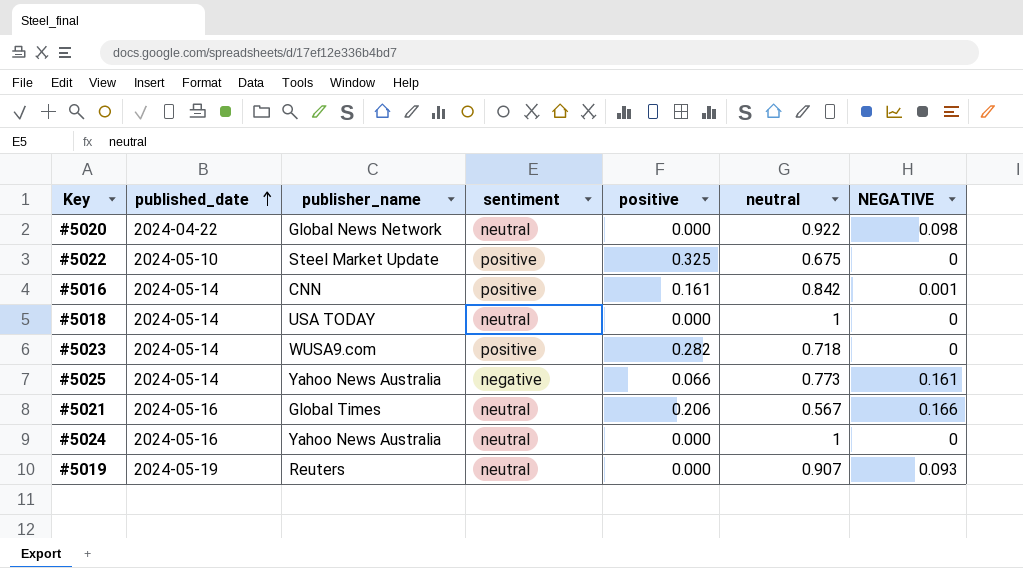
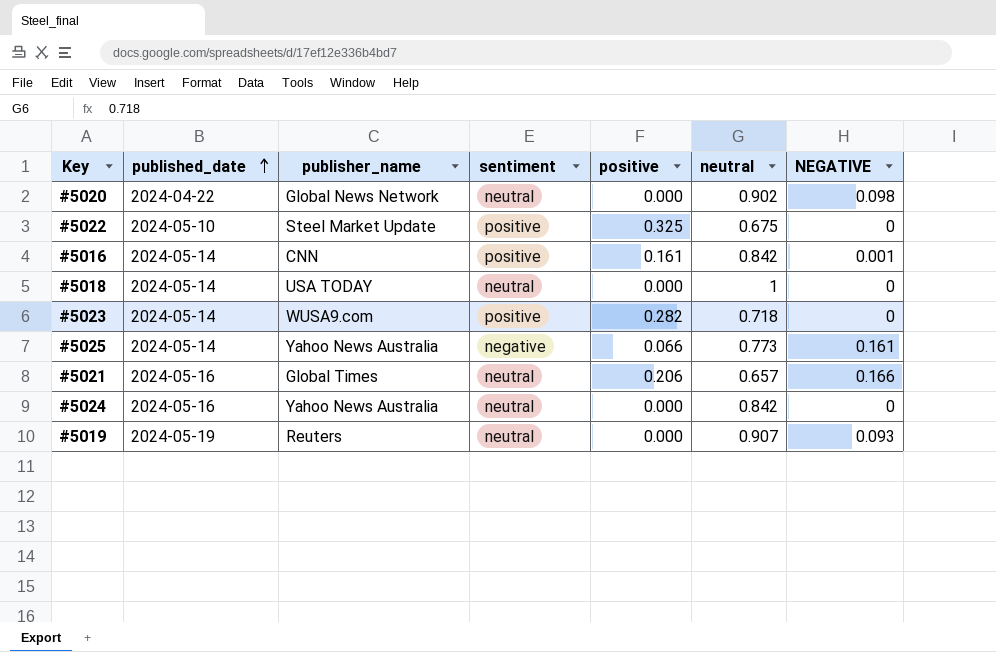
#5020 | neutral: 0.922 -> 0.902
#5021 | neutral: 0.567 -> 0.657
#5024 | neutral: 1 -> 0.842

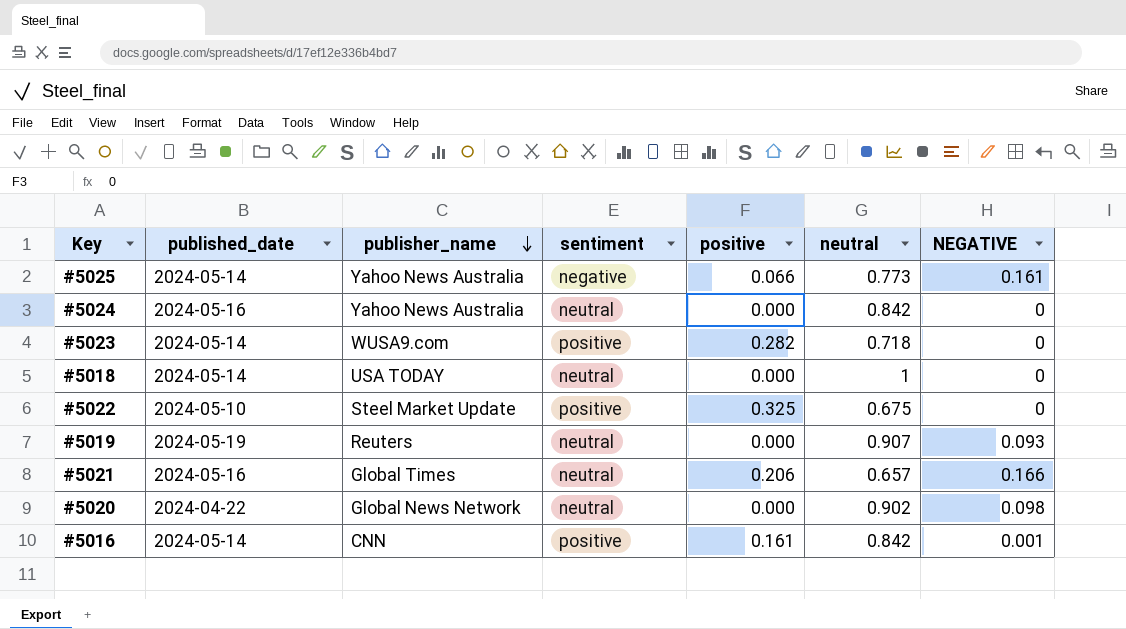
row order: published_date ascending -> publisher_name descending

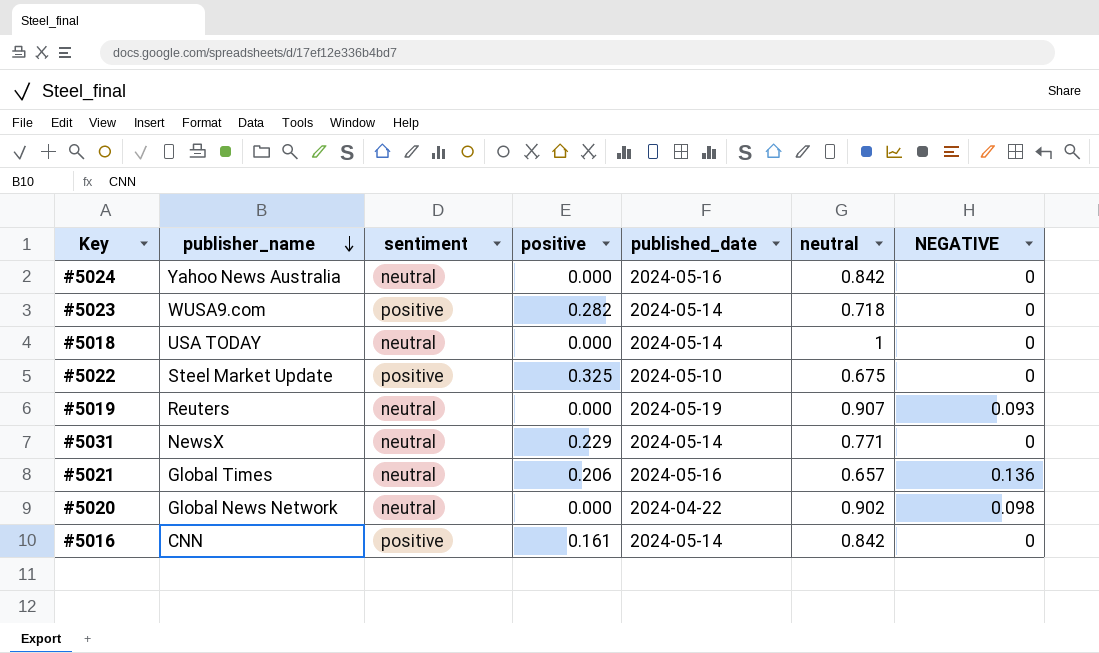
column published_date | position: 2 -> 5
row #5025: 2024-05-14 | Yahoo News Australia | negative | 0.066 | 0.773 | 0.161 -> none
row #5031: none -> NewsX | neutral | 0.229 | 2024-05-14 | 0.771 | 0
#5021 | NEGATIVE: 0.166 -> 0.136
#5016 | NEGATIVE: 0.001 -> 0

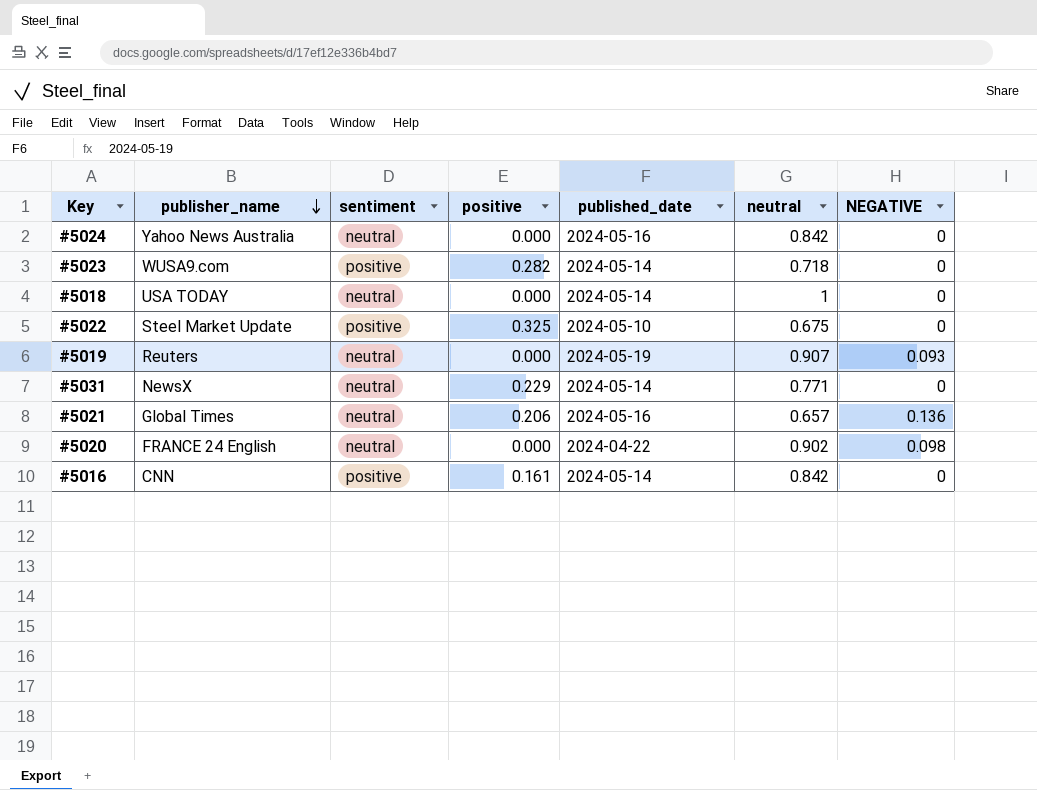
#5020 | publisher_name: Global News Network -> FRANCE 24 English

